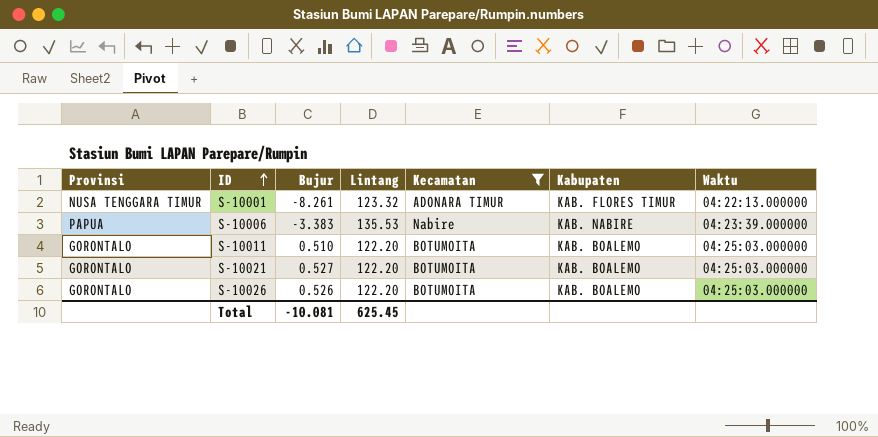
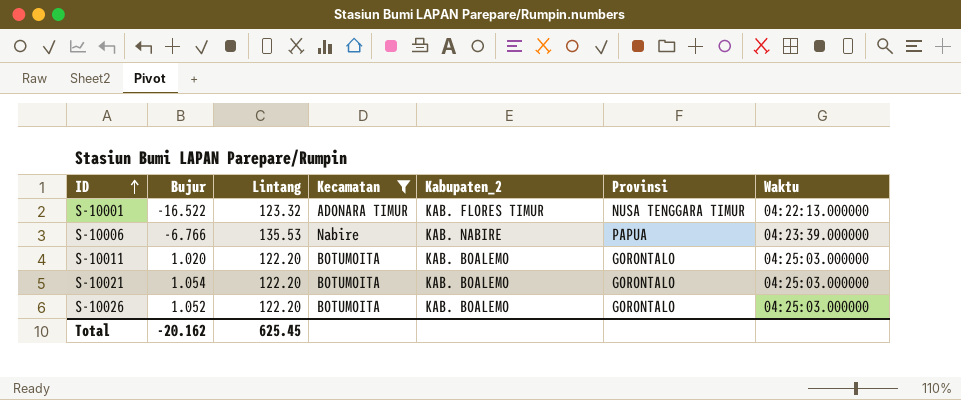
column name: Kabupaten -> Kabupaten_2
column Provinsi | position: 1 -> 6
S-10001 | Bujur: -8.261 -> -16.522
S-10006 | Bujur: -3.383 -> -6.766
S-10011 | Bujur: 0.510 -> 1.020
S-10021 | Bujur: 0.527 -> 1.054
S-10026 | Bujur: 0.526 -> 1.052
Total | Bujur: -10.081 -> -20.162

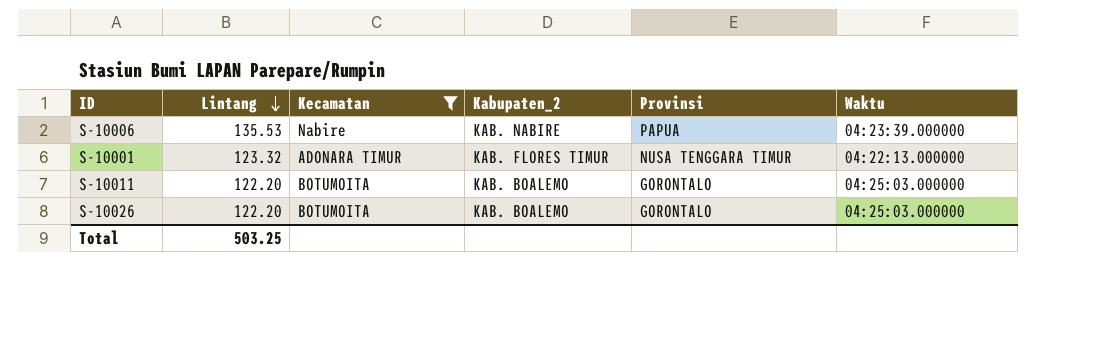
row order: ID ascending -> Lintang descending
column Bujur | position: 2 -> none
row S-10021: 1.054 | 122.20 | BOTUMOITA | KAB. BOALEMO | GORONTALO | 04:25:03.000000 -> none
Total | Lintang: 625.45 -> 503.25

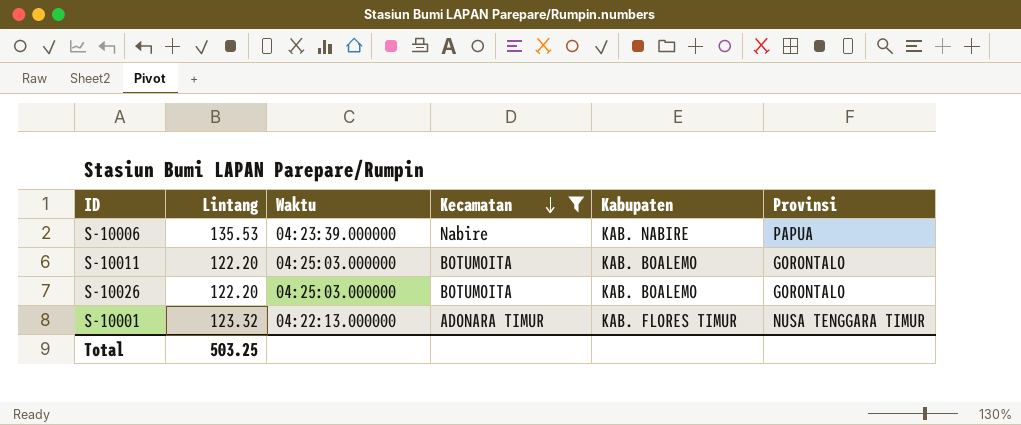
row order: Lintang descending -> Kecamatan descending
column Waktu | position: 6 -> 3
column name: Kabupaten_2 -> Kabupaten

